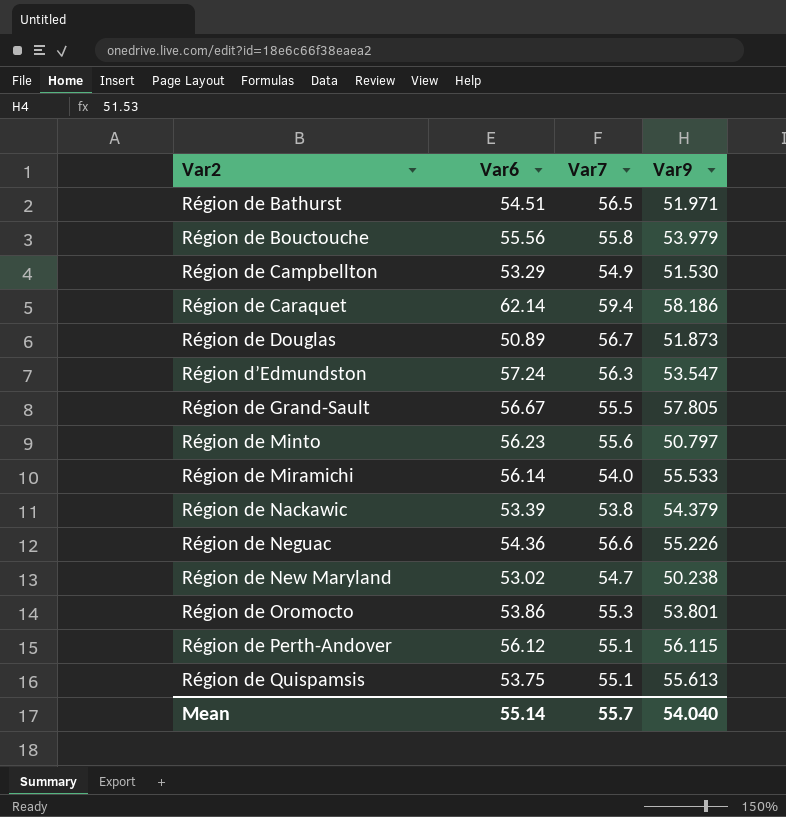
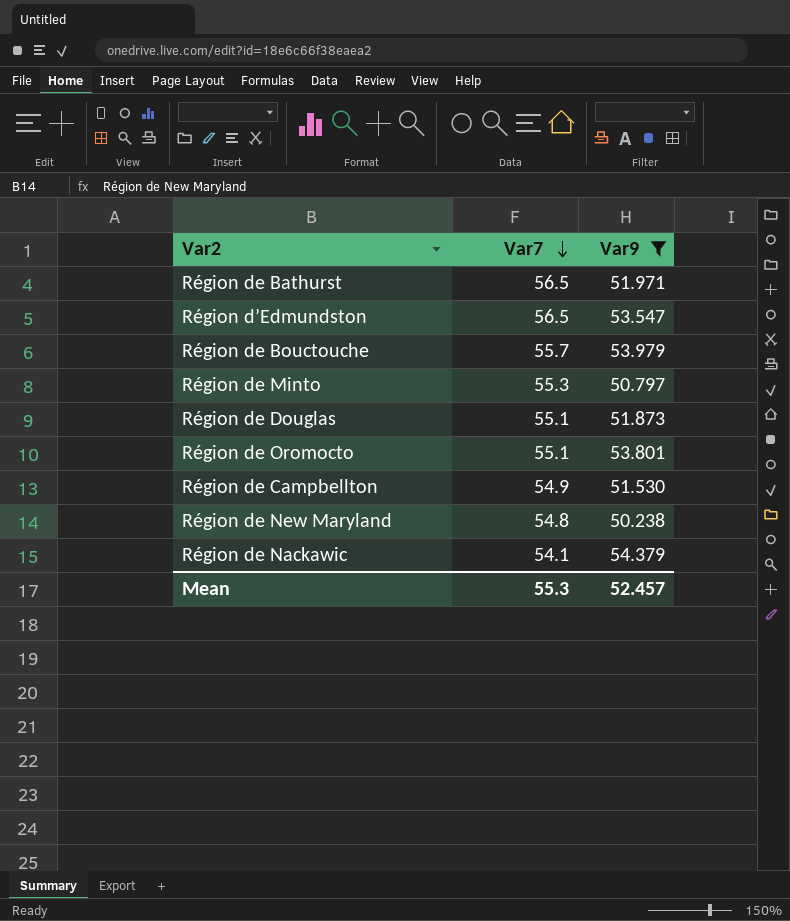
filter: none -> Var9 <= 54.379
row order: none -> Var7 descending
column Var6 | position: 2 -> none
Région d’Edmundston | Var7: 56.3 -> 56.5
Région de Bouctouche | Var7: 55.8 -> 55.7
Région de Minto | Var7: 55.6 -> 55.3
Région de Douglas | Var7: 56.7 -> 55.1
Région de Oromocto | Var7: 55.3 -> 55.1
Région de New Maryland | Var7: 54.7 -> 54.8
Région de Nackawic | Var7: 53.8 -> 54.1
Mean | Var7: 55.7 -> 55.3
Mean | Var9: 54.040 -> 52.457

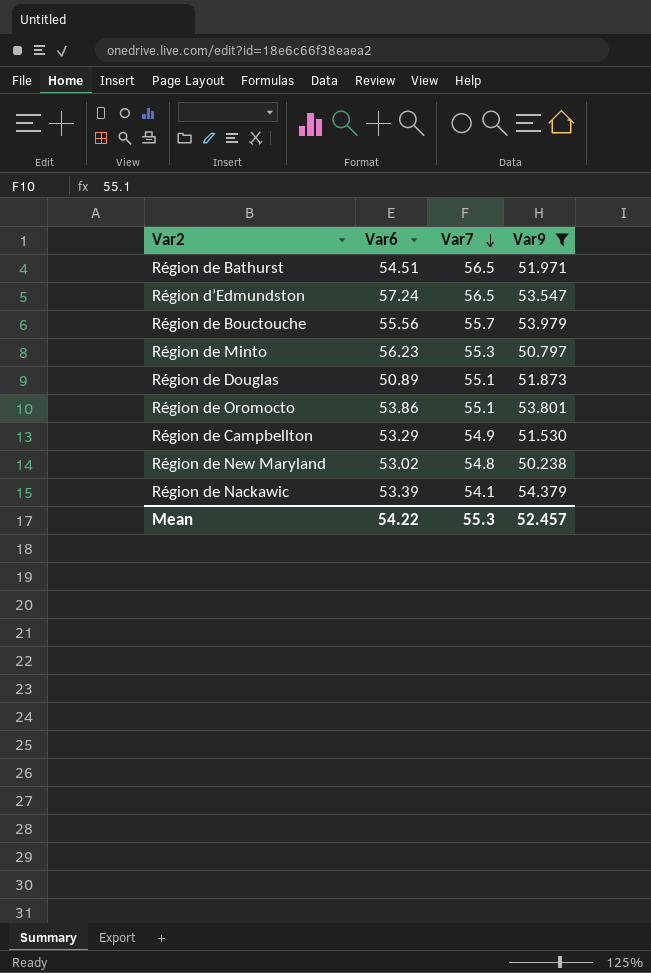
column Var6 | position: none -> 2

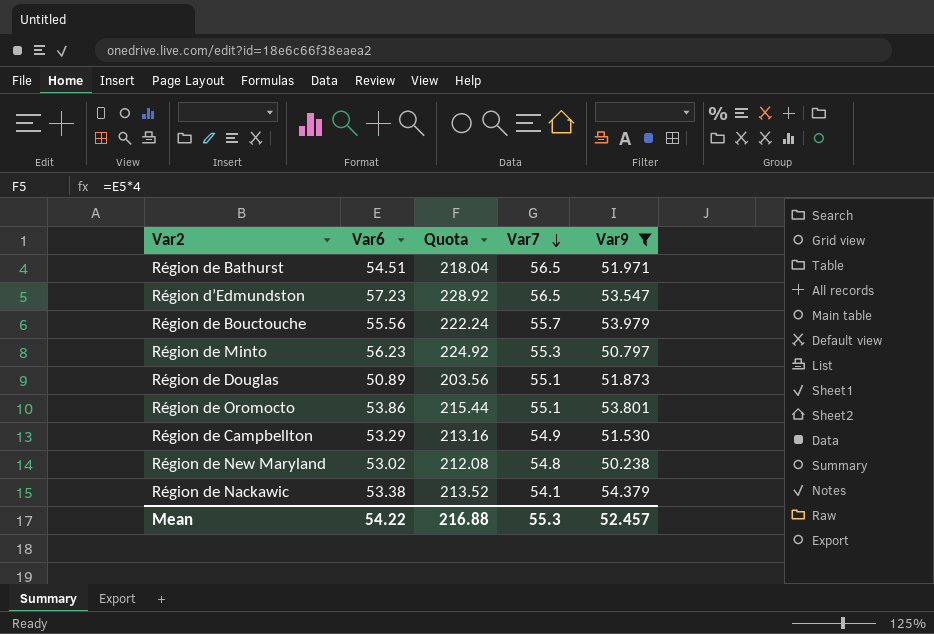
column Quota | formula: none -> [Var6] * 4
Région d’Edmundston | Var6: 57.24 -> 57.23
Région de Nackawic | Var6: 53.39 -> 53.38

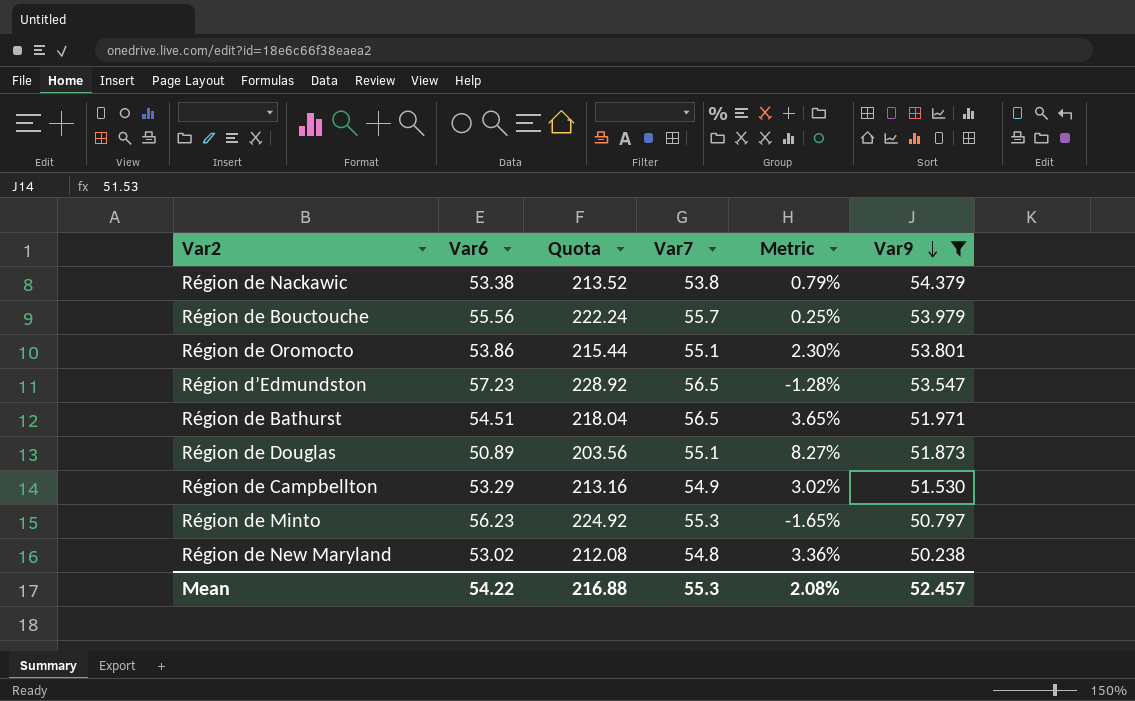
row order: Var7 descending -> Var9 descending
column Metric | formula: none -> ([Var7] - [Var6]) / [Var6]
Région de Nackawic | Var7: 54.1 -> 53.8

